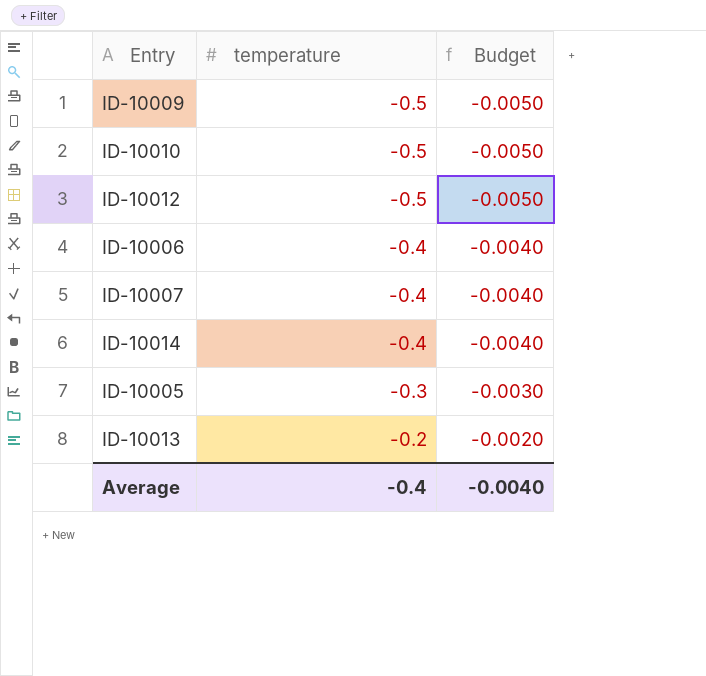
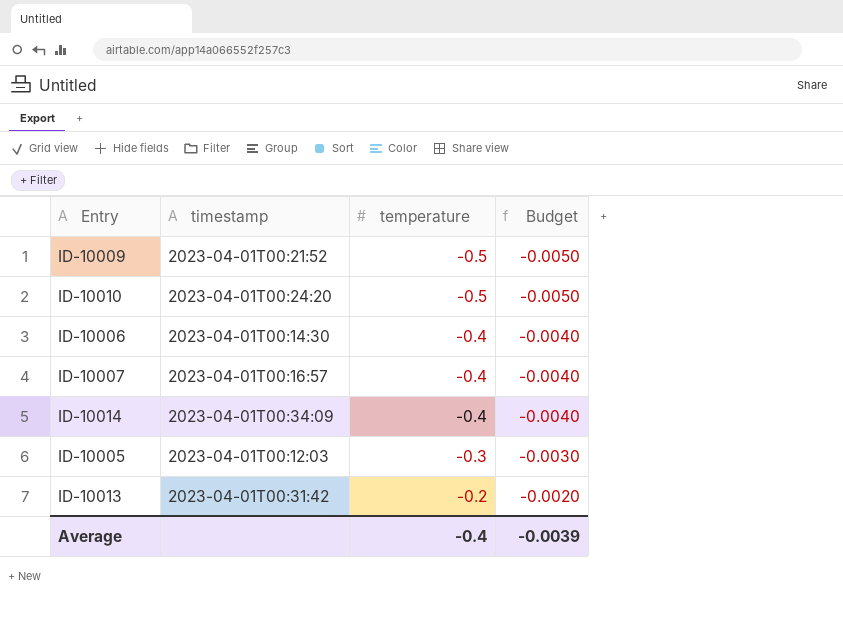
column timestamp | position: none -> 2
row ID-10012: -0.5 | -0.0050 -> none
Average | Budget: -0.0040 -> -0.0039

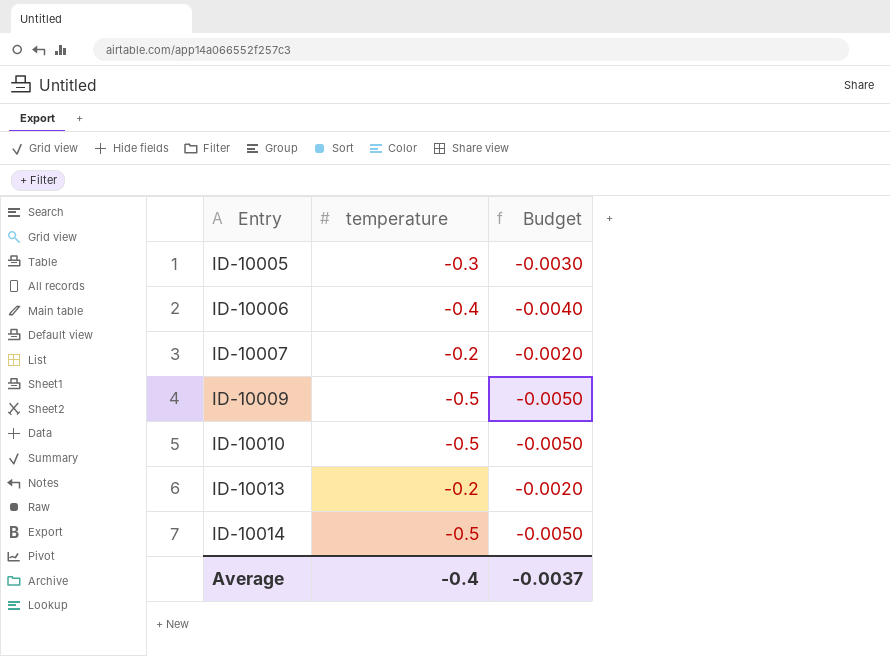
row order: temperature ascending -> Entry ascending
column timestamp | position: 2 -> none
ID-10007 | temperature: -0.4 -> -0.2
ID-10007 | Budget: -0.0040 -> -0.0020
ID-10014 | temperature: -0.4 -> -0.5
ID-10014 | Budget: -0.0040 -> -0.0050
Average | Budget: -0.0039 -> -0.0037

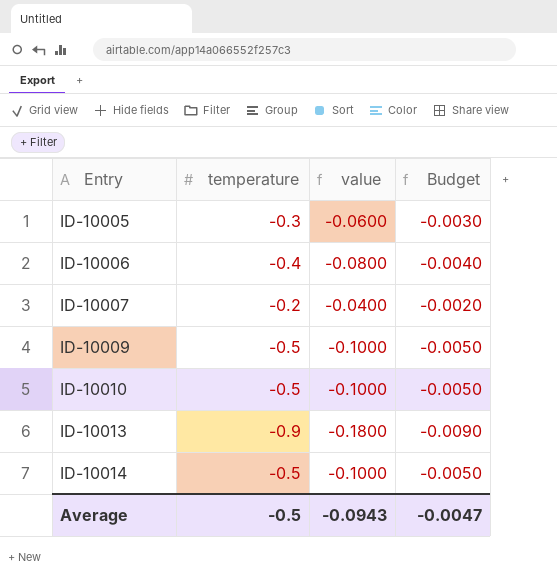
column value | formula: none -> [temperature] * 0.2
ID-10013 | temperature: -0.2 -> -0.9
ID-10013 | Budget: -0.0020 -> -0.0090
Average | temperature: -0.4 -> -0.5
Average | Budget: -0.0037 -> -0.0047

